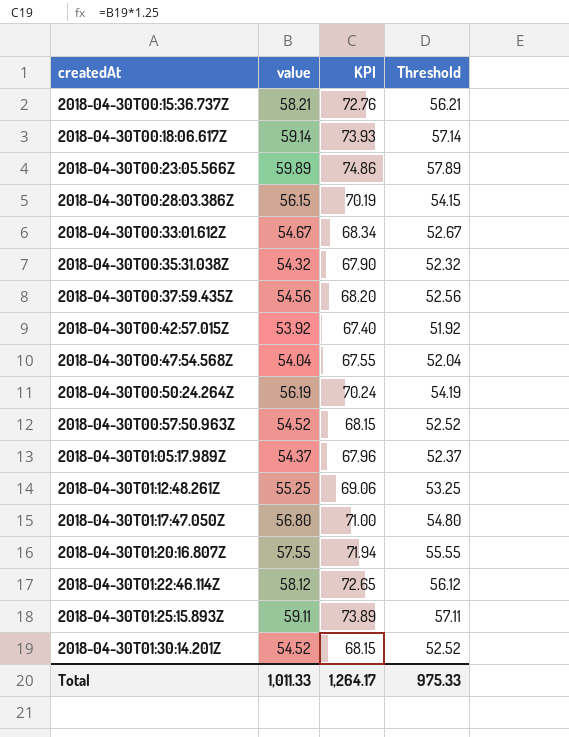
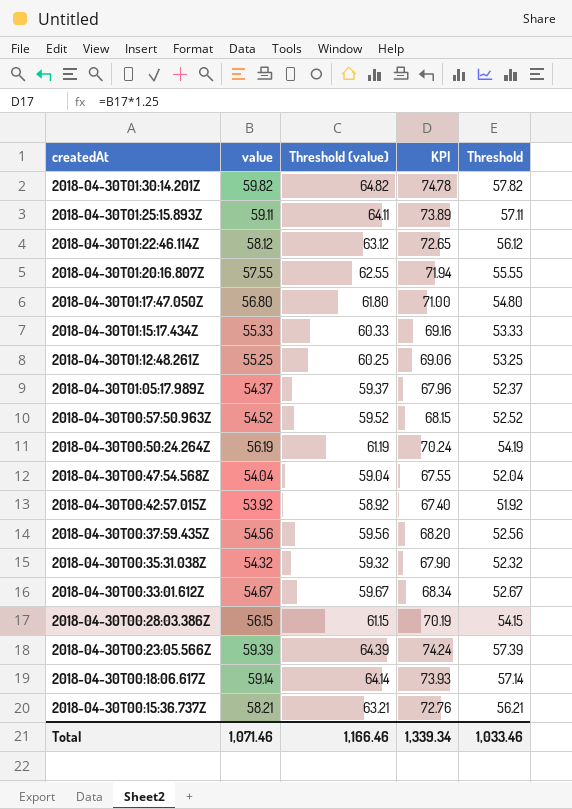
row order: createdAt ascending -> createdAt descending
column Threshold (value) | formula: none -> [value] + 5
2018-04-30T01:30:14.201Z | value: 54.52 -> 59.82
2018-04-30T01:30:14.201Z | KPI: 68.15 -> 74.78
2018-04-30T01:30:14.201Z | Threshold: 52.52 -> 57.82
row 2018-04-30T01:15:17.434Z: none -> 55.33 | 60.33 | 69.16 | 53.33
2018-04-30T00:23:05.566Z | value: 59.89 -> 59.39
2018-04-30T00:23:05.566Z | KPI: 74.86 -> 74.24
2018-04-30T00:23:05.566Z | Threshold: 57.89 -> 57.39
Total | value: 1,011.33 -> 1,071.46
Total | KPI: 1,264.17 -> 1,339.34
Total | Threshold: 975.33 -> 1,033.46

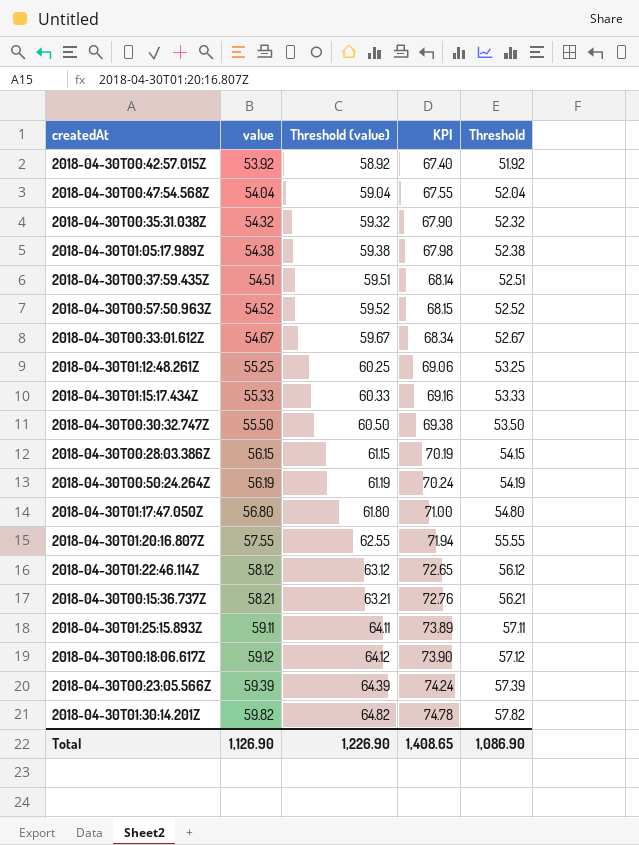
row order: createdAt descending -> value ascending
2018-04-30T01:05:17.989Z | value: 54.37 -> 54.38
2018-04-30T01:05:17.989Z | Threshold (value): 59.37 -> 59.38
2018-04-30T01:05:17.989Z | KPI: 67.96 -> 67.98
2018-04-30T01:05:17.989Z | Threshold: 52.37 -> 52.38
2018-04-30T00:37:59.435Z | value: 54.56 -> 54.51
2018-04-30T00:37:59.435Z | Threshold (value): 59.56 -> 59.51
2018-04-30T00:37:59.435Z | KPI: 68.20 -> 68.14
2018-04-30T00:37:59.435Z | Threshold: 52.56 -> 52.51
row 2018-04-30T00:30:32.747Z: none -> 55.50 | 60.50 | 69.38 | 53.50
2018-04-30T00:18:06.617Z | value: 59.14 -> 59.12
2018-04-30T00:18:06.617Z | Threshold (value): 64.14 -> 64.12
2018-04-30T00:18:06.617Z | KPI: 73.93 -> 73.90
2018-04-30T00:18:06.617Z | Threshold: 57.14 -> 57.12
Total | value: 1,071.46 -> 1,126.90
Total | Threshold (value): 1,166.46 -> 1,226.90
Total | KPI: 1,339.34 -> 1,408.65
Total | Threshold: 1,033.46 -> 1,086.90

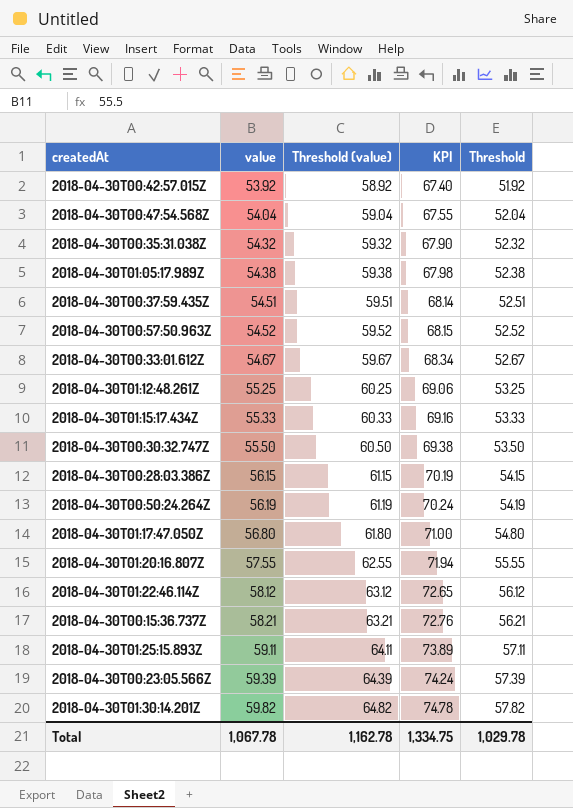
row 2018-04-30T00:18:06.617Z: 59.12 | 64.12 | 73.90 | 57.12 -> none
Total | value: 1,126.90 -> 1,067.78
Total | Threshold (value): 1,226.90 -> 1,162.78
Total | KPI: 1,408.65 -> 1,334.75
Total | Threshold: 1,086.90 -> 1,029.78

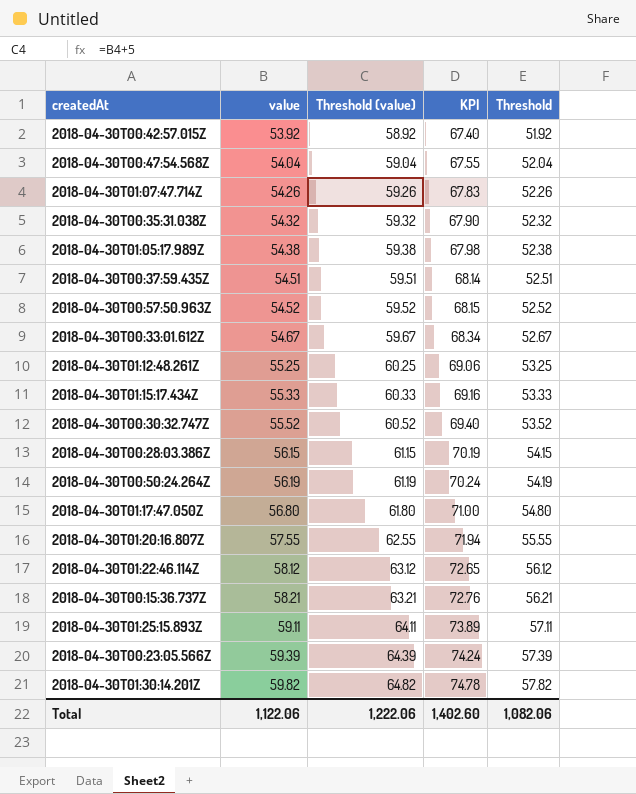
row 2018-04-30T01:07:47.714Z: none -> 54.26 | 59.26 | 67.83 | 52.26
2018-04-30T00:30:32.747Z | value: 55.50 -> 55.52
2018-04-30T00:30:32.747Z | Threshold (value): 60.50 -> 60.52
2018-04-30T00:30:32.747Z | KPI: 69.38 -> 69.40
2018-04-30T00:30:32.747Z | Threshold: 53.50 -> 53.52
Total | value: 1,067.78 -> 1,122.06
Total | Threshold (value): 1,162.78 -> 1,222.06
Total | KPI: 1,334.75 -> 1,402.60
Total | Threshold: 1,029.78 -> 1,082.06

